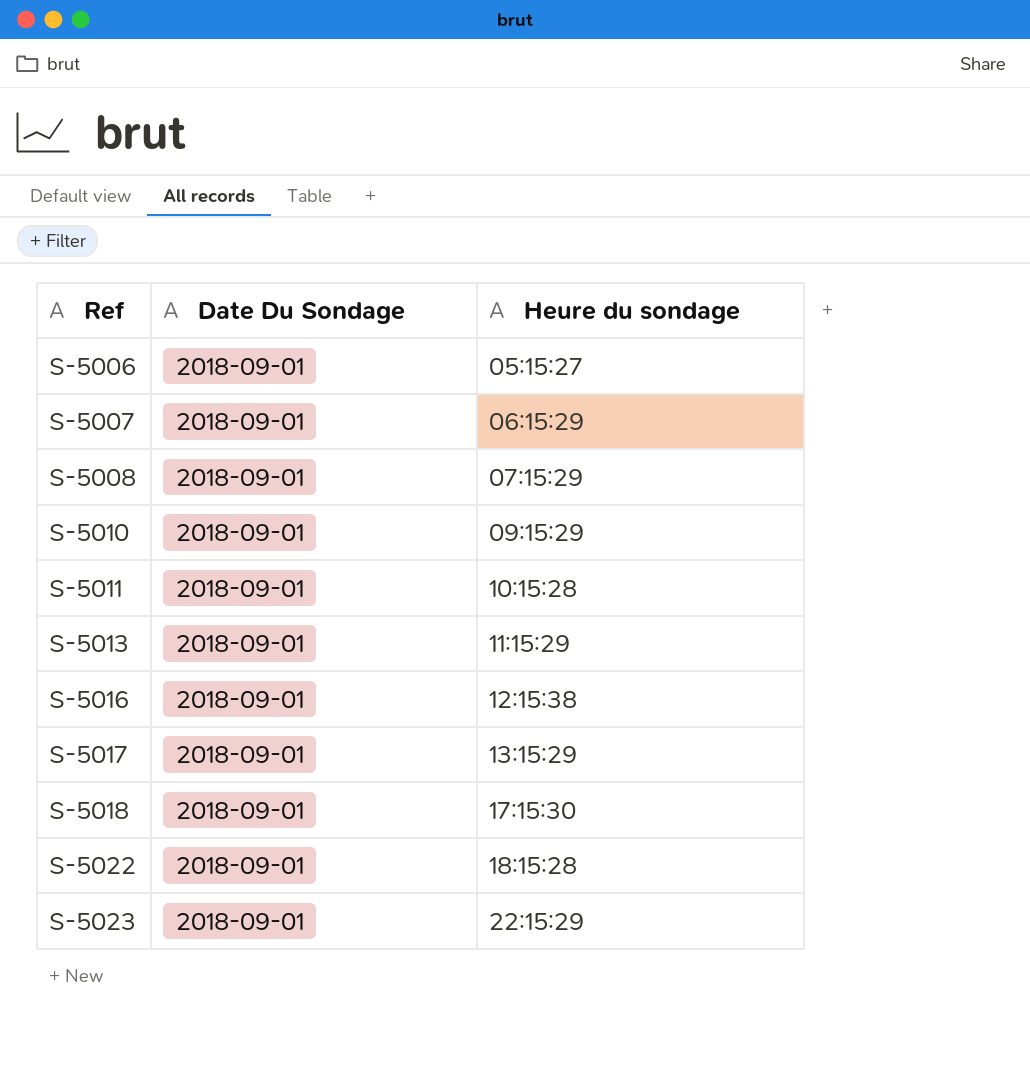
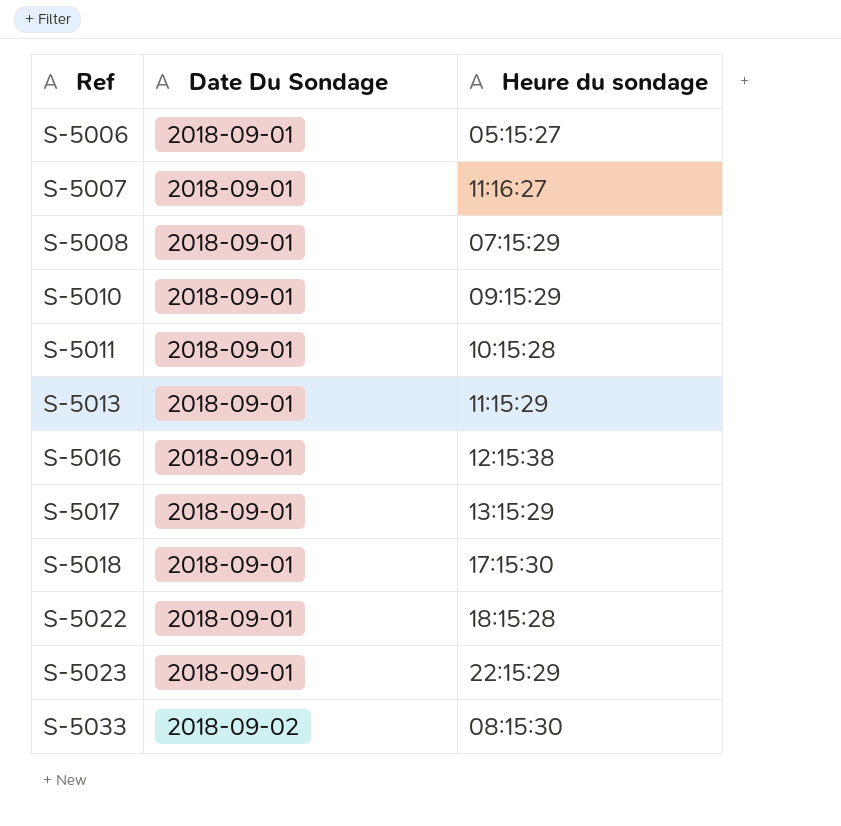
S-5007 | Heure du sondage: 06:15:29 -> 11:16:27
row S-5033: none -> 2018-09-02 | 08:15:30

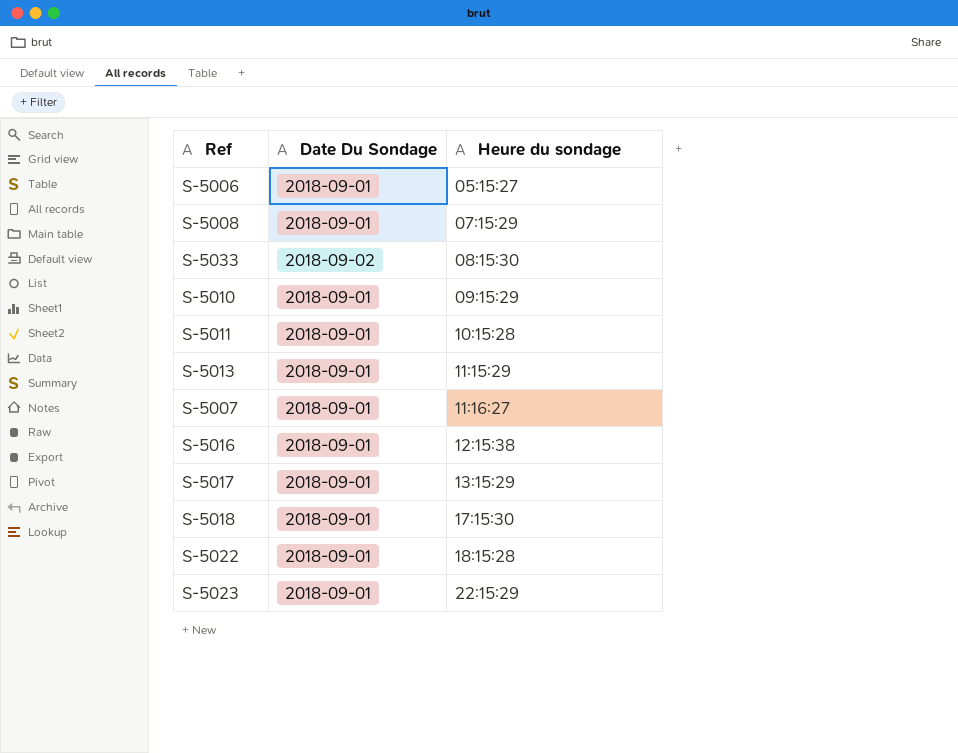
row order: Ref ascending -> Heure du sondage ascending

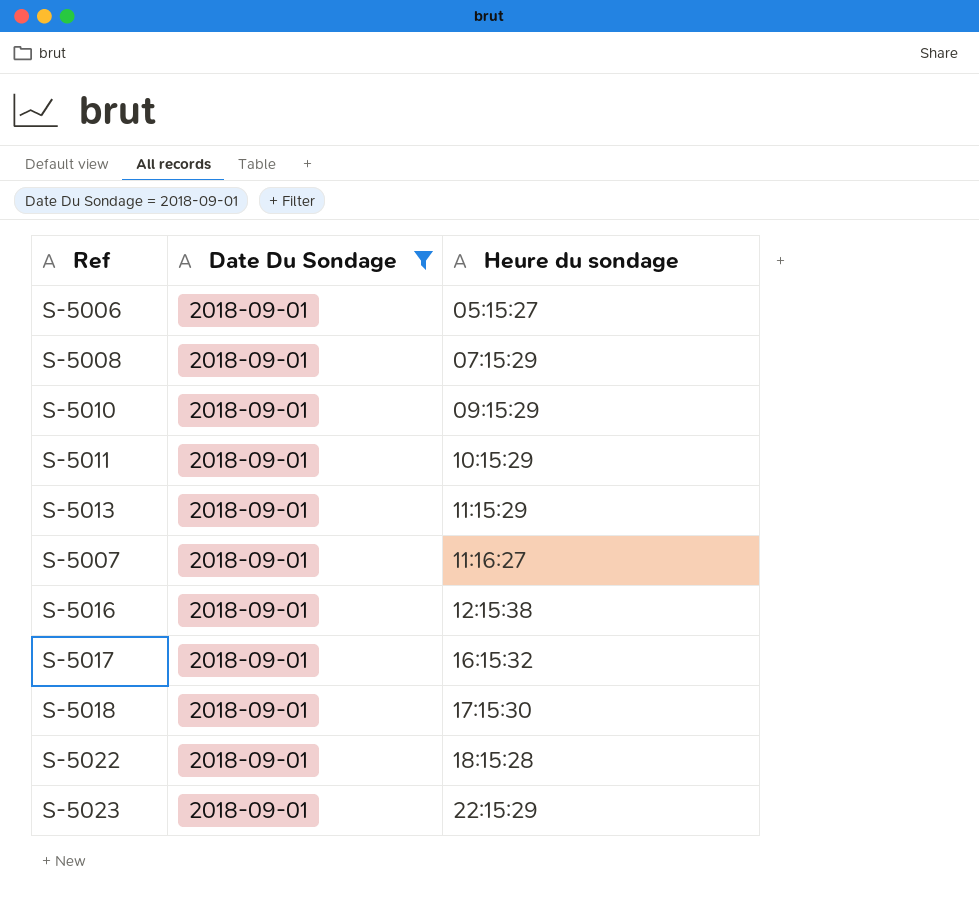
filter: none -> Date Du Sondage = 2018-09-01
S-5011 | Heure du sondage: 10:15:28 -> 10:15:29
S-5017 | Heure du sondage: 13:15:29 -> 16:15:32

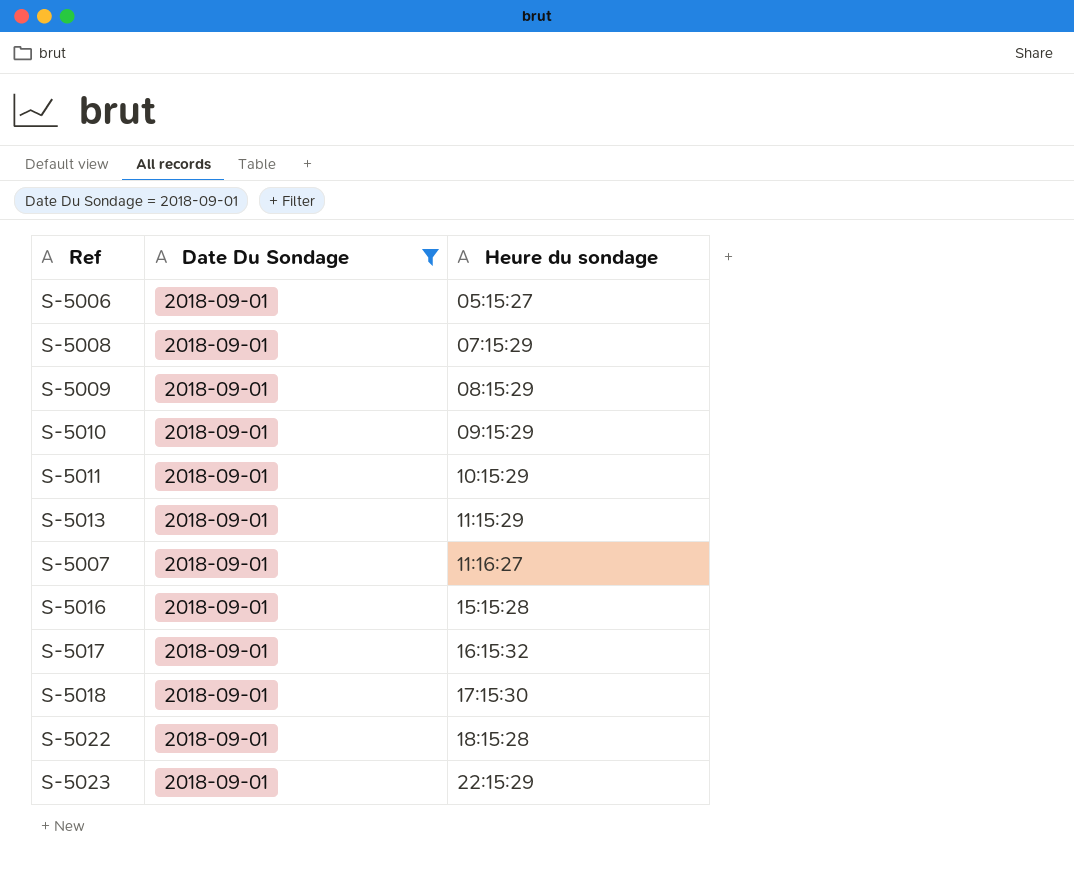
row S-5009: none -> 2018-09-01 | 08:15:29
S-5016 | Heure du sondage: 12:15:38 -> 15:15:28

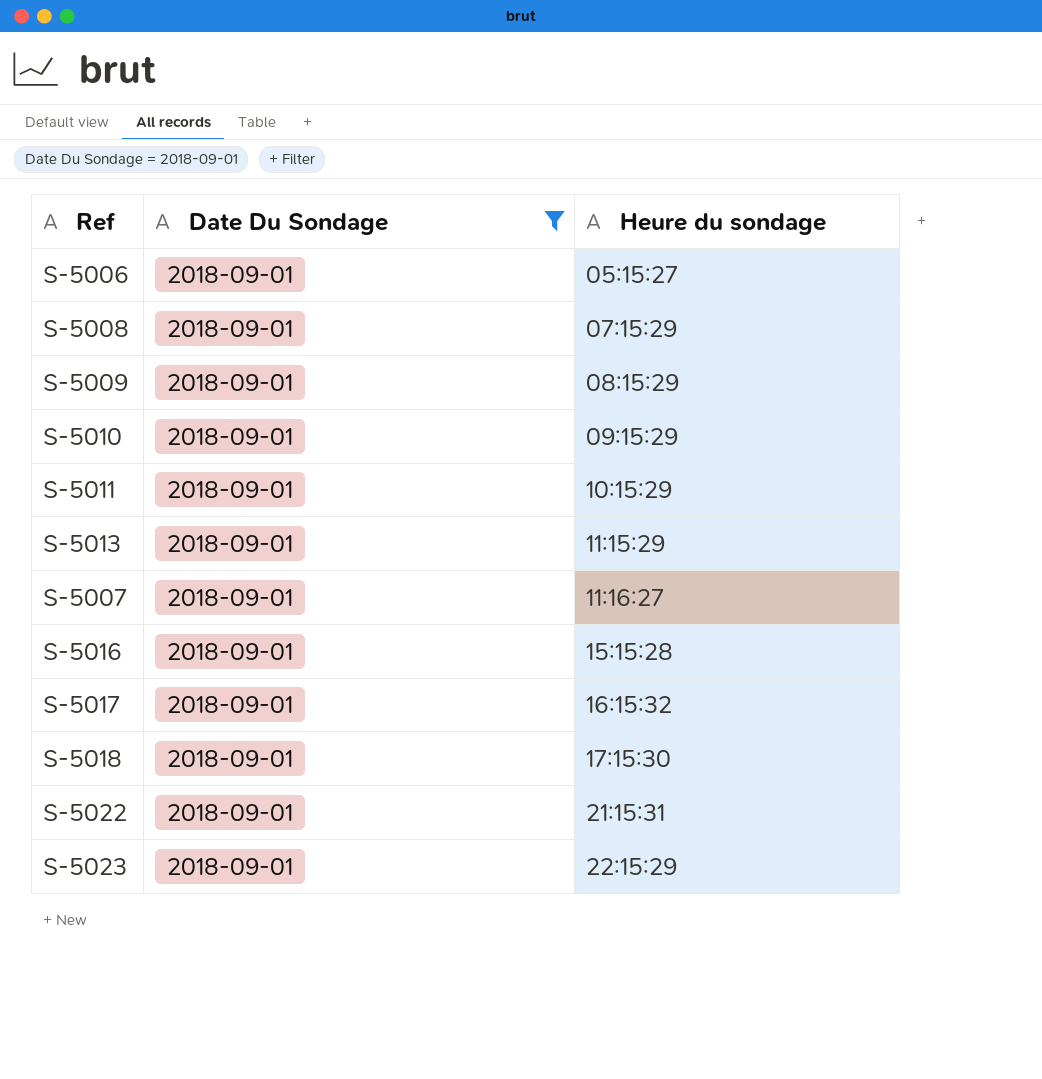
S-5022 | Heure du sondage: 18:15:28 -> 21:15:31

